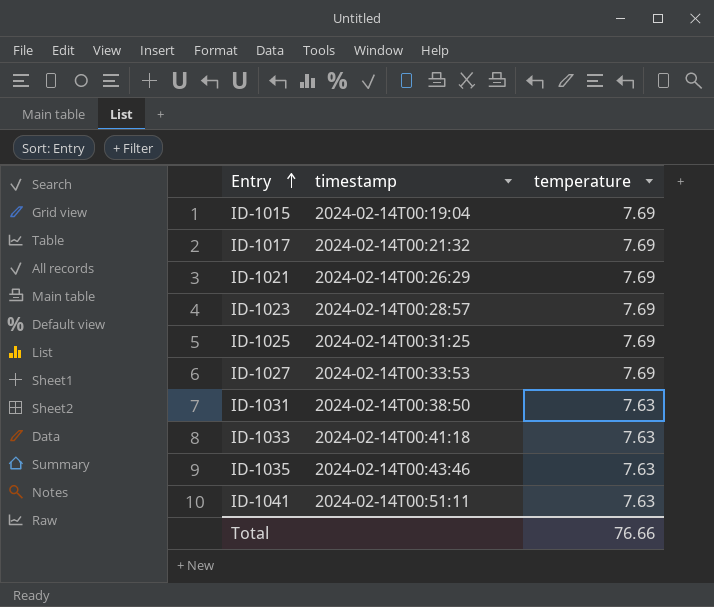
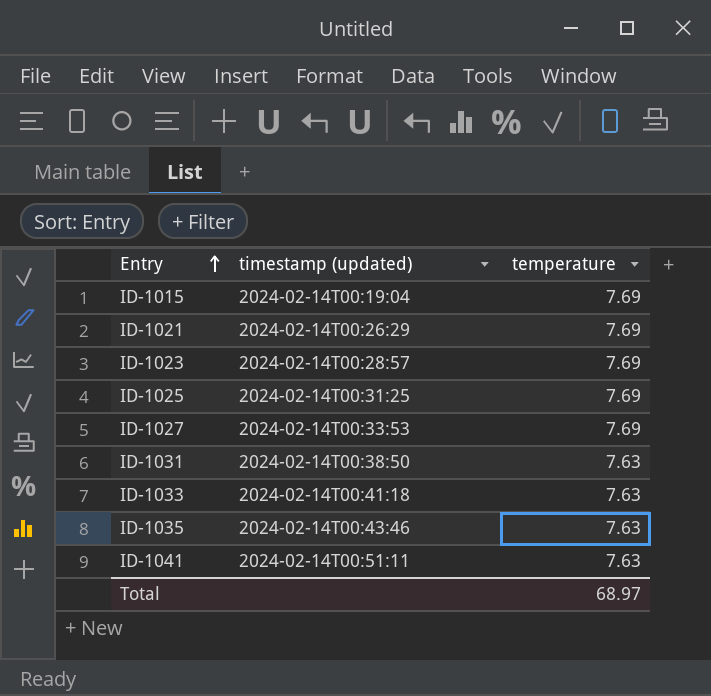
column name: timestamp -> timestamp (updated)
row ID-1017: 2024-02-14T00:21:32 | 7.69 -> none
Total | temperature: 76.66 -> 68.97

